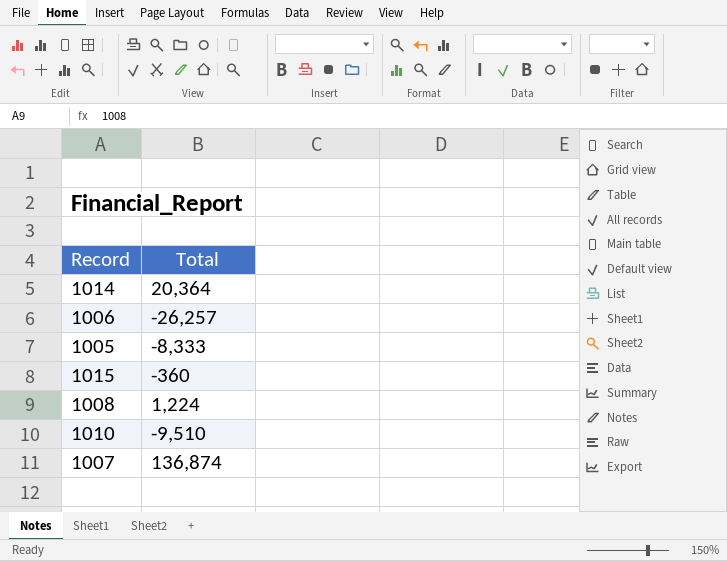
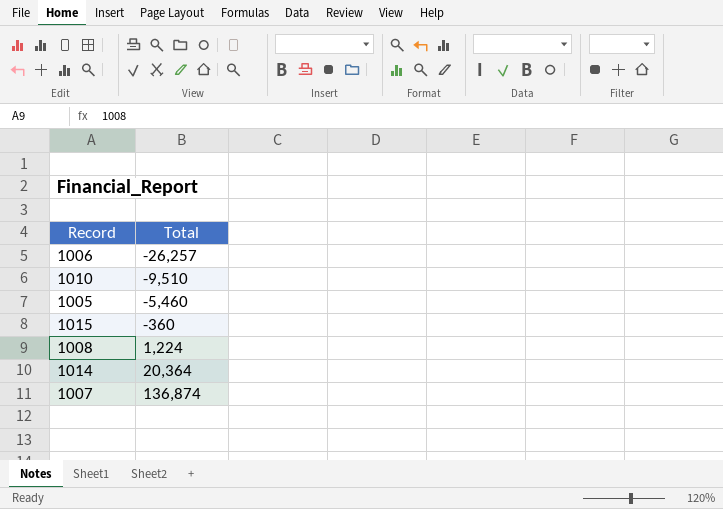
row order: none -> Total ascending
1005 | Total: -8,333 -> -5,460

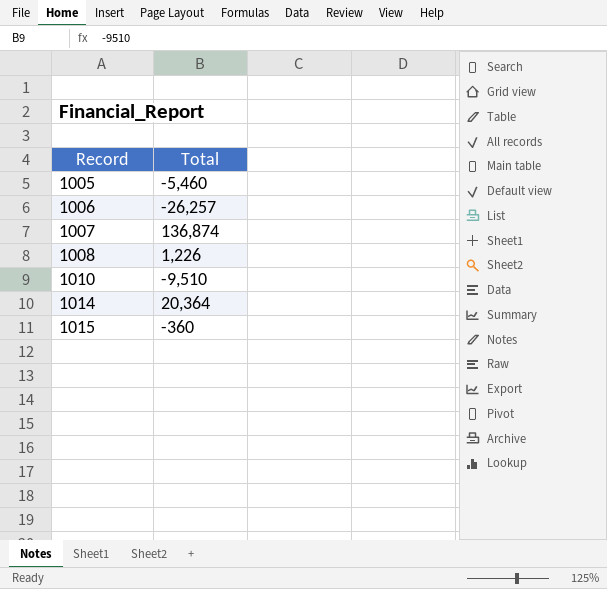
row order: Total ascending -> Record ascending
1008 | Total: 1,224 -> 1,226

